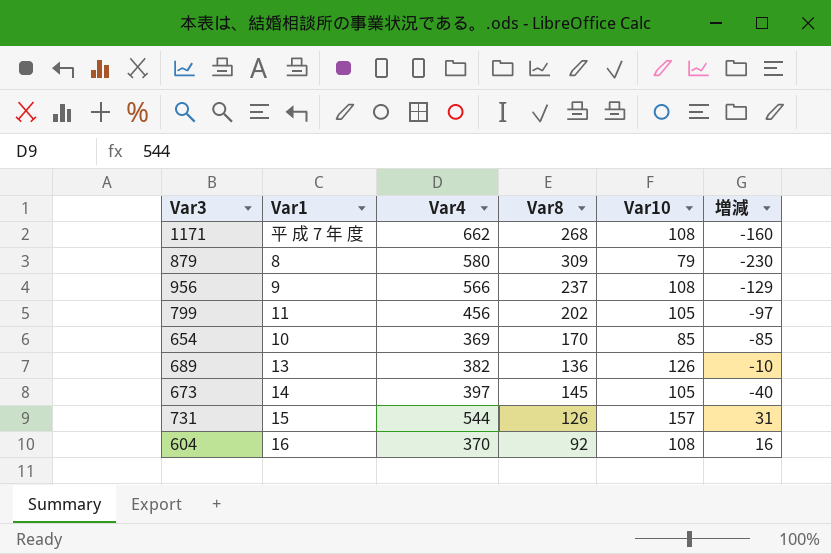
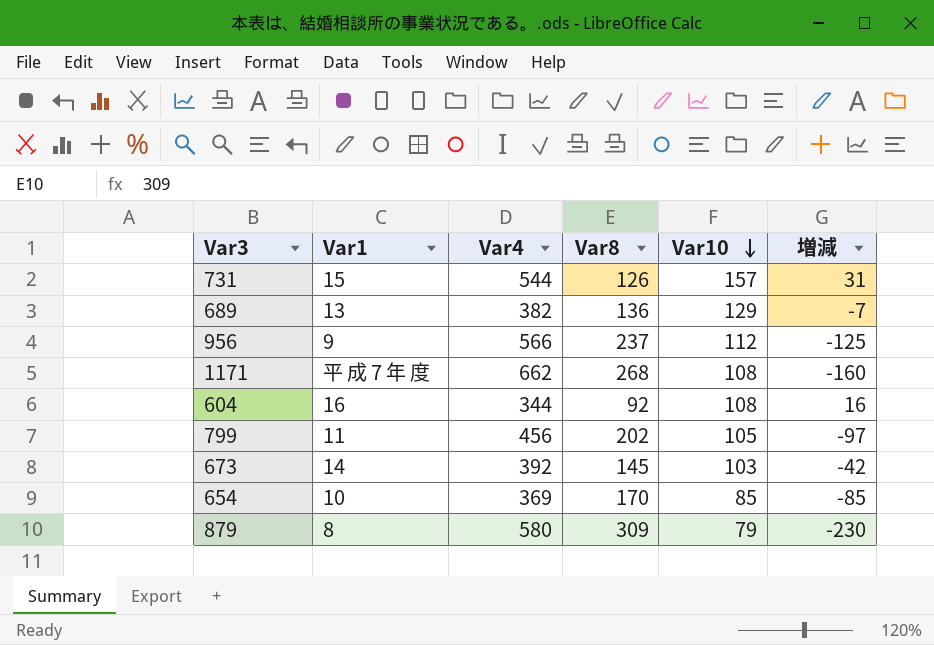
row order: none -> Var10 descending
689 | Var10: 126 -> 129
689 | 増減: -10 -> -7
956 | Var10: 108 -> 112
956 | 増減: -129 -> -125
604 | Var4: 370 -> 344
673 | Var4: 397 -> 392
673 | Var10: 105 -> 103
673 | 増減: -40 -> -42

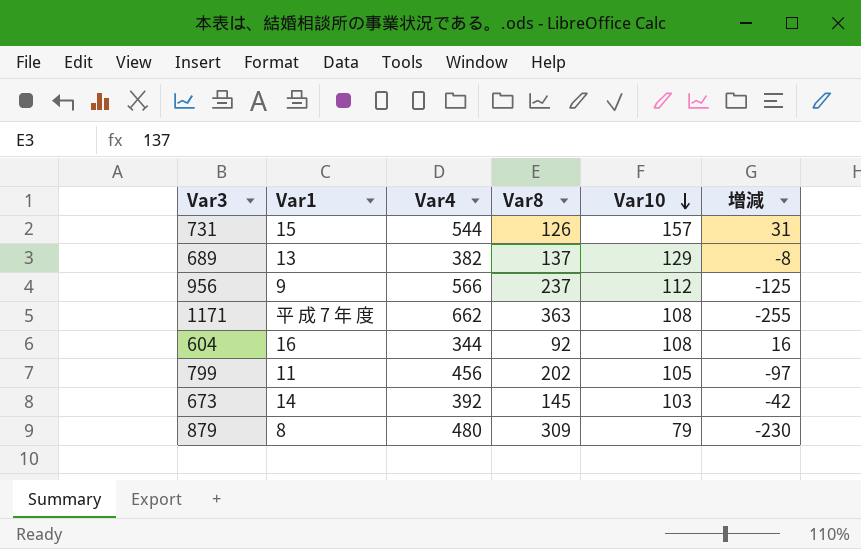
row 654: 10 | 369 | 170 | 85 | -85 -> none
689 | Var8: 136 -> 137
689 | 増減: -7 -> -8
1171 | Var8: 268 -> 363
1171 | 増減: -160 -> -255
879 | Var4: 580 -> 480

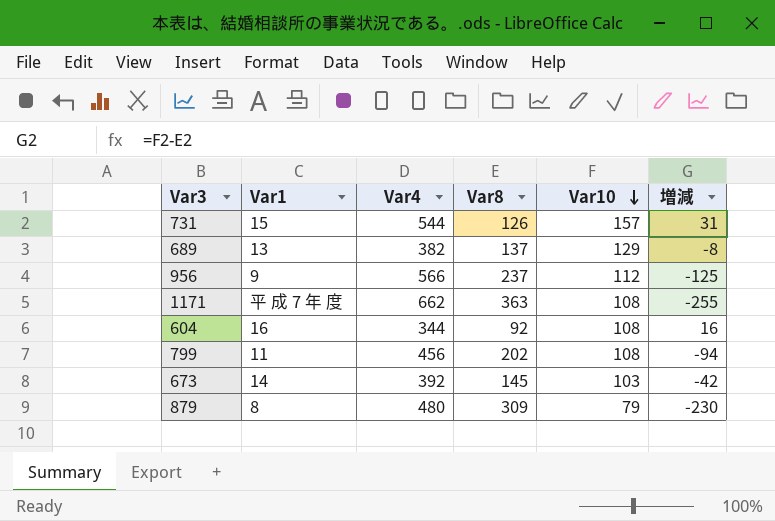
799 | Var10: 105 -> 108
799 | 増減: -97 -> -94

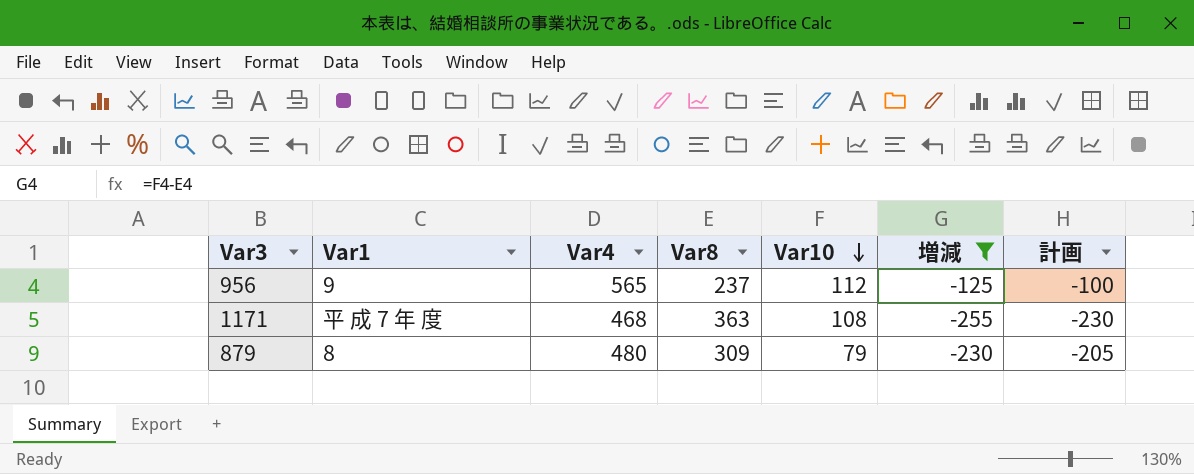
filter: none -> 増減 <= -125
column 計画 | formula: none -> [増減] + 25
956 | Var4: 566 -> 565
1171 | Var4: 662 -> 468

